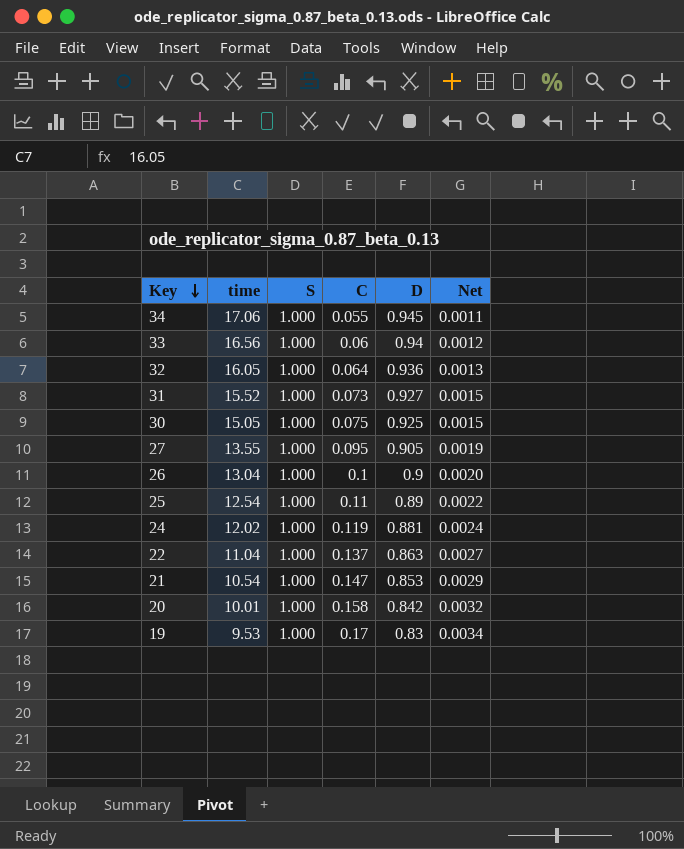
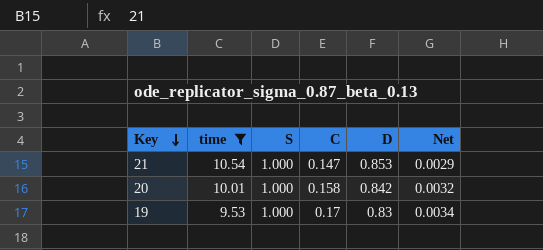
filter: none -> time <= 10.54

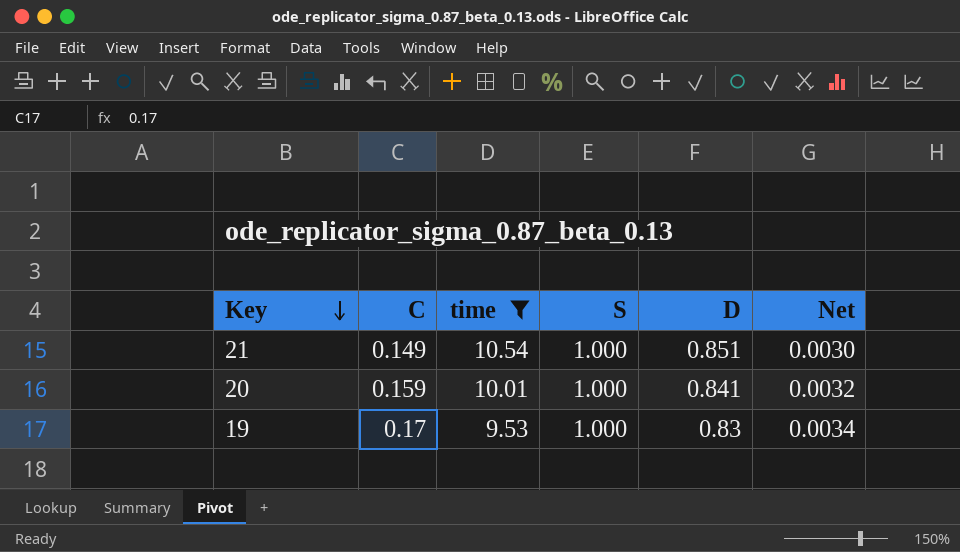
column C | position: 4 -> 2
21 | C: 0.147 -> 0.149
21 | D: 0.853 -> 0.851
21 | Net: 0.0029 -> 0.0030
20 | C: 0.158 -> 0.159
20 | D: 0.842 -> 0.841

